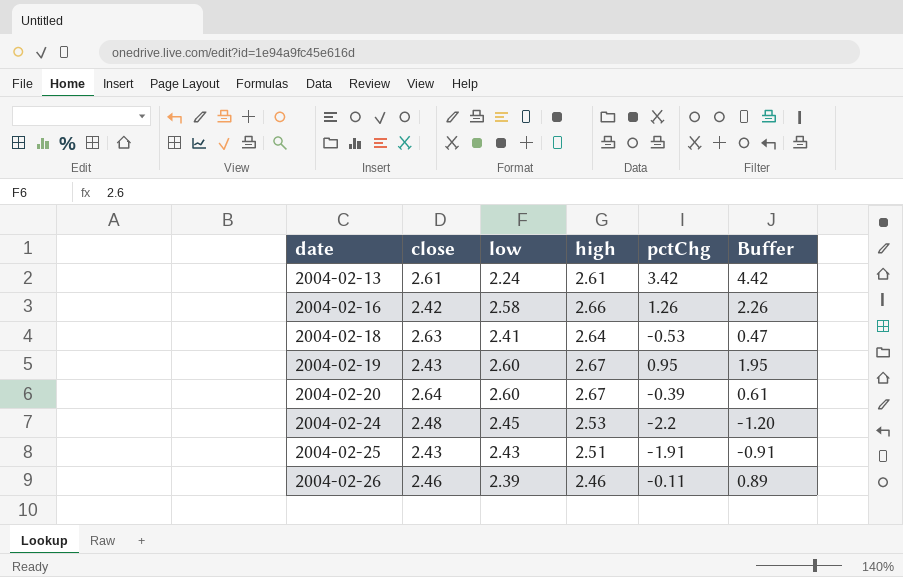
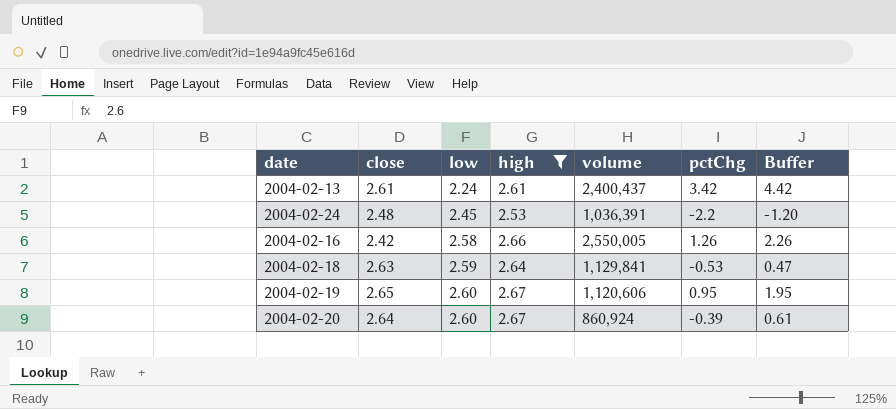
filter: none -> high >= 2.53
row order: date ascending -> low ascending
column volume | position: none -> 5
2004-02-18 | low: 2.41 -> 2.59
2004-02-19 | close: 2.43 -> 2.65

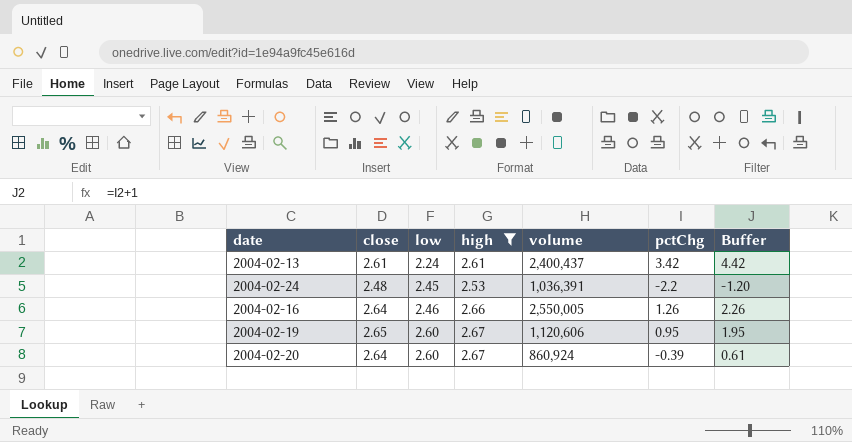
row 2004-02-18: 2.63 | 2.59 | 2.64 | 1,129,841 | -0.53 | 0.47 -> none
2004-02-16 | close: 2.42 -> 2.64
2004-02-16 | low: 2.58 -> 2.46

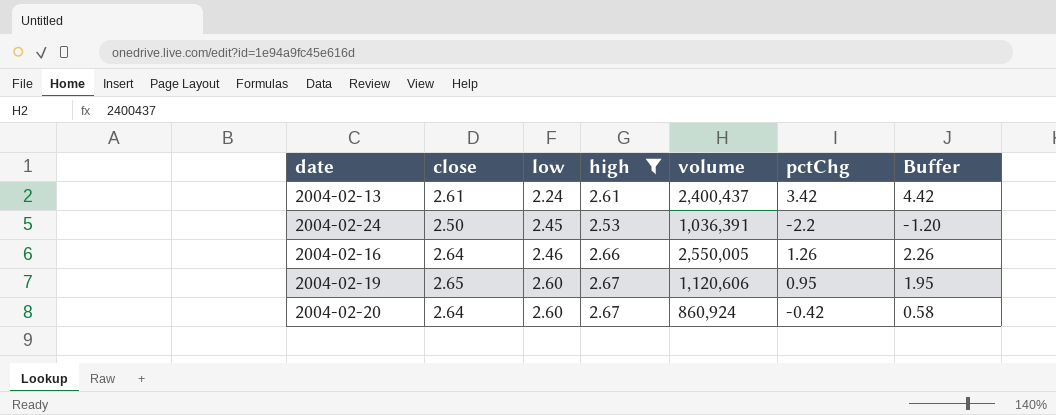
2004-02-24 | close: 2.48 -> 2.50
2004-02-20 | pctChg: -0.39 -> -0.42
2004-02-20 | Buffer: 0.61 -> 0.58

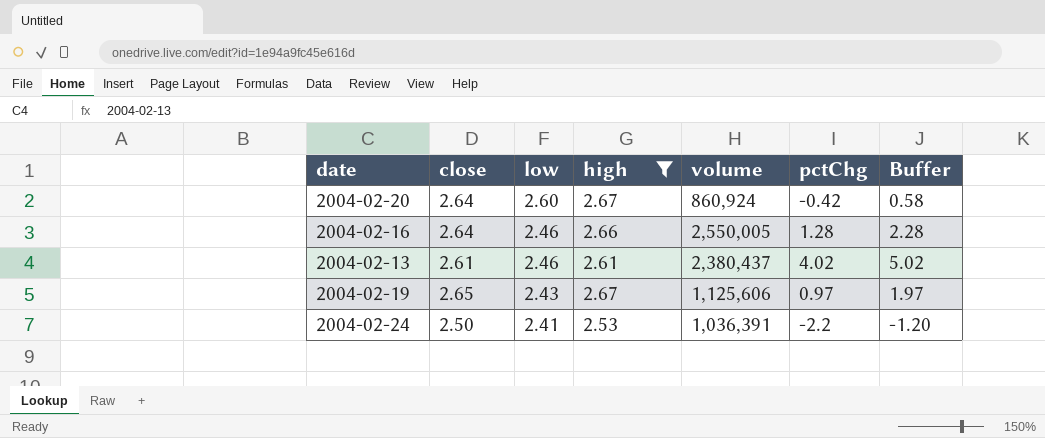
row order: low ascending -> low descending
2004-02-16 | pctChg: 1.26 -> 1.28
2004-02-16 | Buffer: 2.26 -> 2.28
2004-02-13 | low: 2.24 -> 2.46
2004-02-13 | volume: 2,400,437 -> 2,380,437
2004-02-13 | pctChg: 3.42 -> 4.02
2004-02-13 | Buffer: 4.42 -> 5.02
2004-02-19 | low: 2.60 -> 2.43
2004-02-19 | volume: 1,120,606 -> 1,125,606
2004-02-19 | pctChg: 0.95 -> 0.97
2004-02-19 | Buffer: 1.95 -> 1.97
2004-02-24 | low: 2.45 -> 2.41

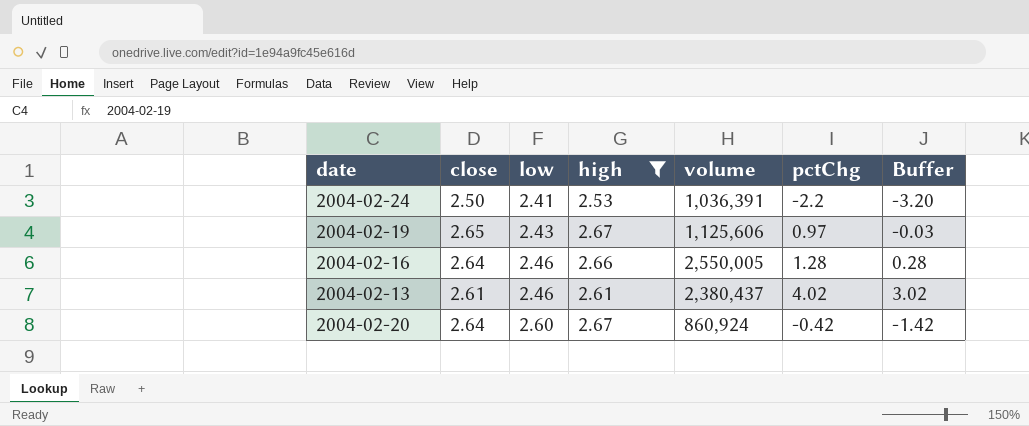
row order: low descending -> low ascending
column Buffer | formula: [pctChg] + 1 -> [pctChg] - 1

